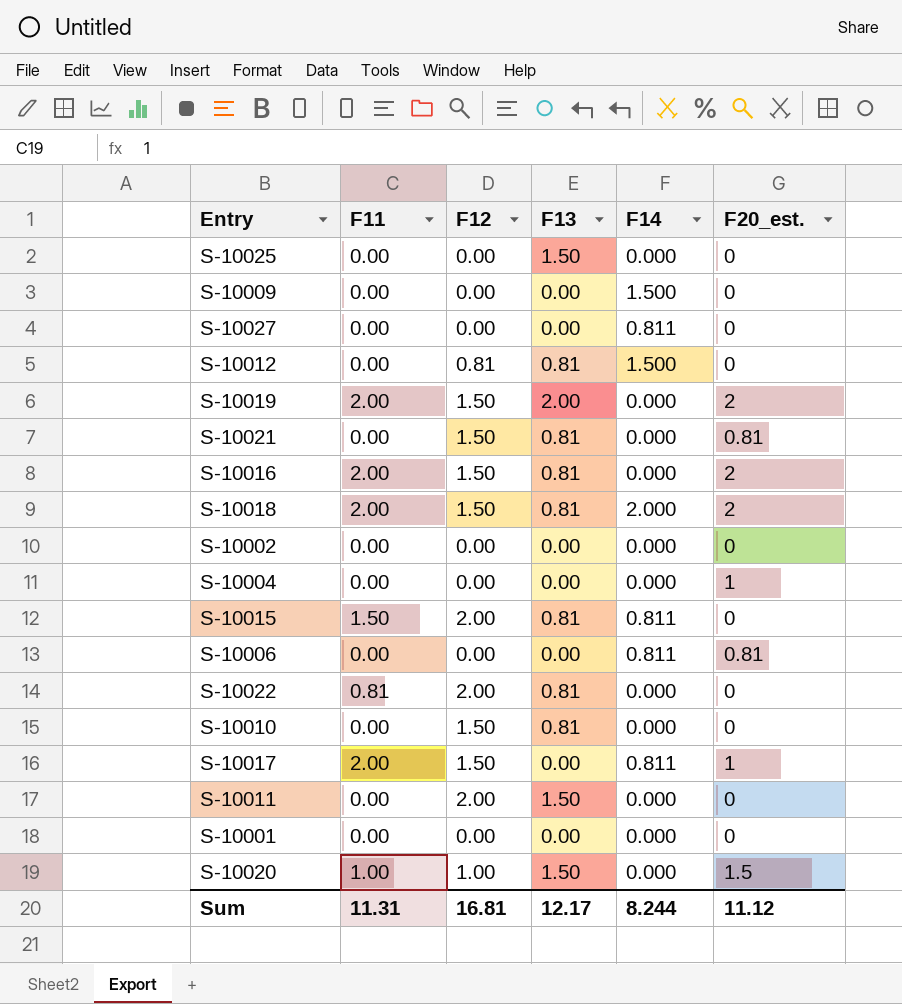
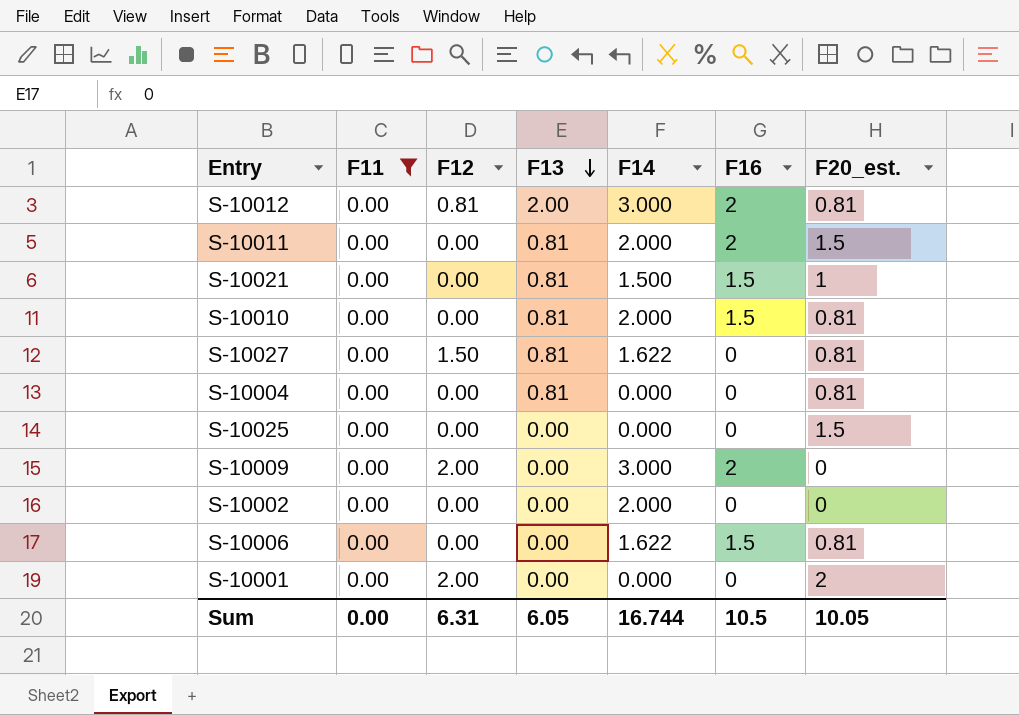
filter: none -> F11 = 0.00
row order: none -> F13 descending
column F16 | position: none -> 6
S-10012 | F13: 0.81 -> 2.00
S-10012 | F14: 1.500 -> 3.000
S-10012 | F20_est.: 0 -> 0.81
S-10011 | F12: 2.00 -> 0.00
S-10011 | F13: 1.50 -> 0.81
S-10011 | F14: 0.000 -> 2.000
S-10011 | F20_est.: 0 -> 1.5
S-10021 | F12: 1.50 -> 0.00
S-10021 | F14: 0.000 -> 1.500
S-10021 | F20_est.: 0.81 -> 1
S-10010 | F12: 1.50 -> 0.00
S-10010 | F14: 0.000 -> 2.000
S-10010 | F20_est.: 0 -> 0.81
S-10027 | F12: 0.00 -> 1.50
S-10027 | F13: 0.00 -> 0.81
S-10027 | F14: 0.811 -> 1.622
S-10027 | F20_est.: 0 -> 0.81
S-10004 | F13: 0.00 -> 0.81
S-10004 | F20_est.: 1 -> 0.81
S-10025 | F13: 1.50 -> 0.00
S-10025 | F20_est.: 0 -> 1.5
S-10009 | F12: 0.00 -> 2.00
S-10009 | F14: 1.500 -> 3.000
S-10002 | F14: 0.000 -> 2.000
S-10006 | F14: 0.811 -> 1.622
S-10001 | F12: 0.00 -> 2.00
S-10001 | F20_est.: 0 -> 2
Sum | F11: 11.31 -> 0.00
Sum | F12: 16.81 -> 6.31
Sum | F13: 12.17 -> 6.05
Sum | F14: 8.244 -> 16.744
Sum | F20_est.: 11.12 -> 10.05

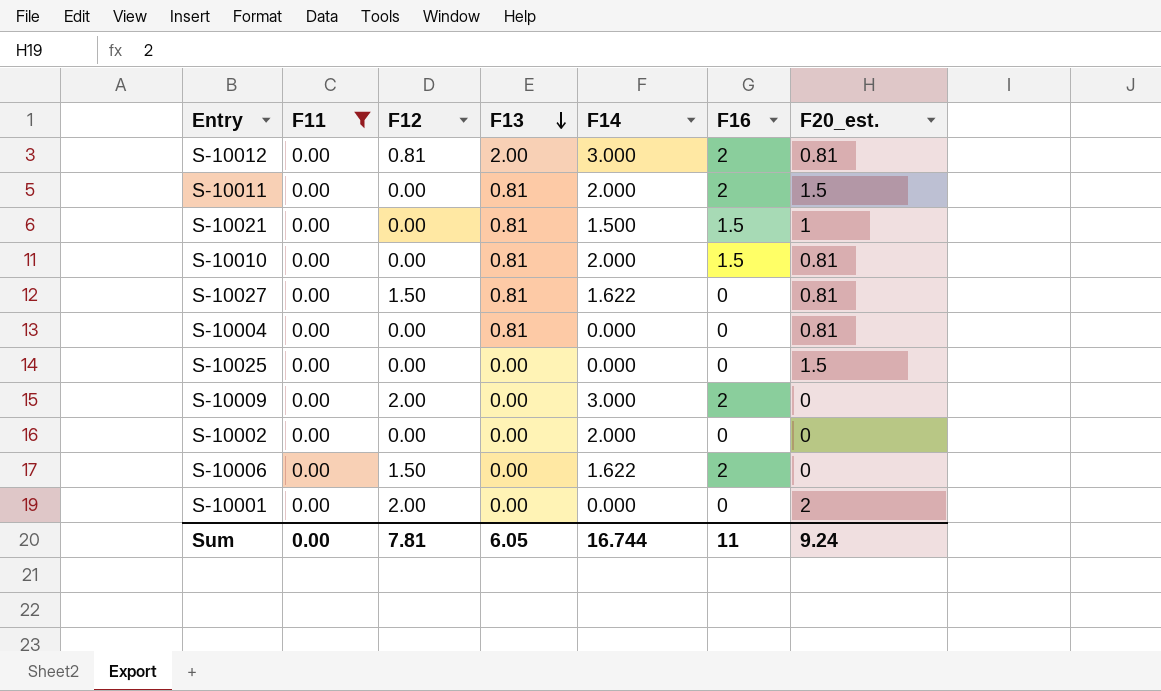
S-10006 | F12: 0.00 -> 1.50
S-10006 | F16: 1.5 -> 2
S-10006 | F20_est.: 0.81 -> 0
Sum | F12: 6.31 -> 7.81
Sum | F16: 10.5 -> 11
Sum | F20_est.: 10.05 -> 9.24

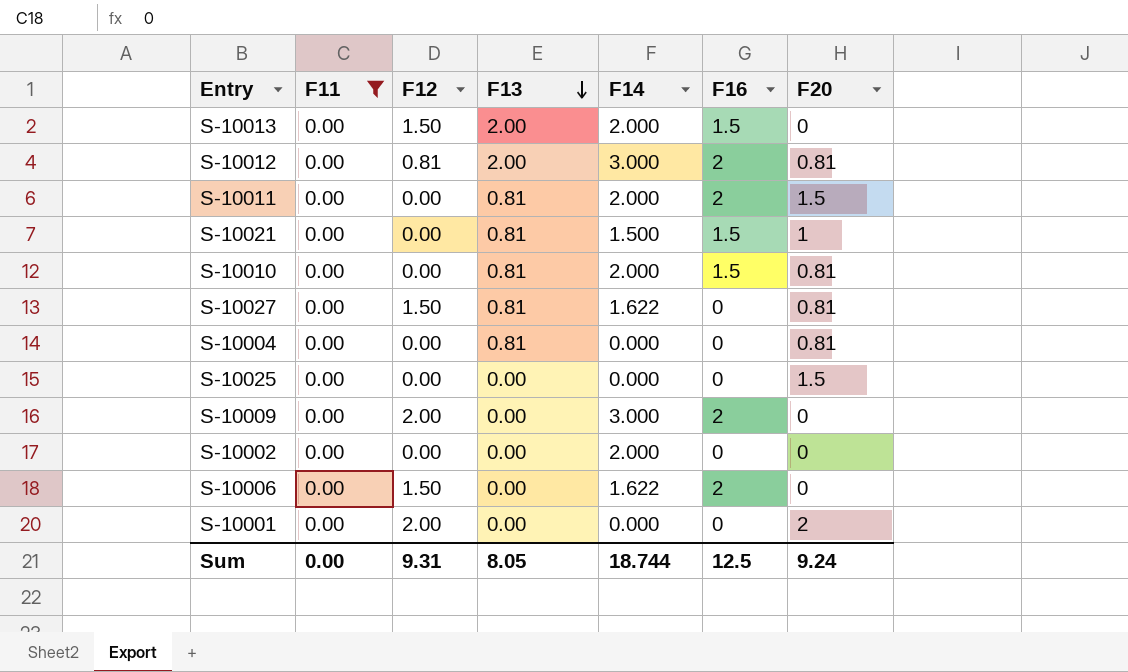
column name: F20_est. -> F20
row S-10013: none -> 0.00 | 1.50 | 2.00 | 2.000 | 1.5 | 0
Sum | F12: 7.81 -> 9.31
Sum | F13: 6.05 -> 8.05
Sum | F14: 16.744 -> 18.744
Sum | F16: 11 -> 12.5

